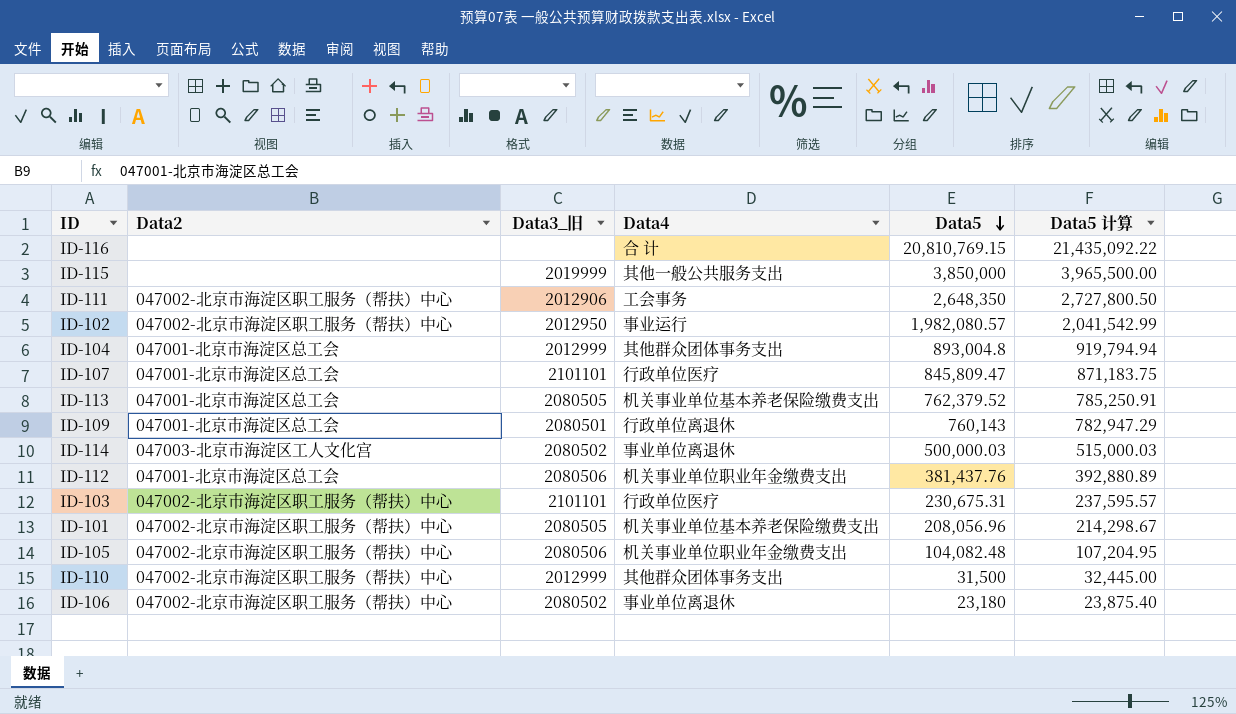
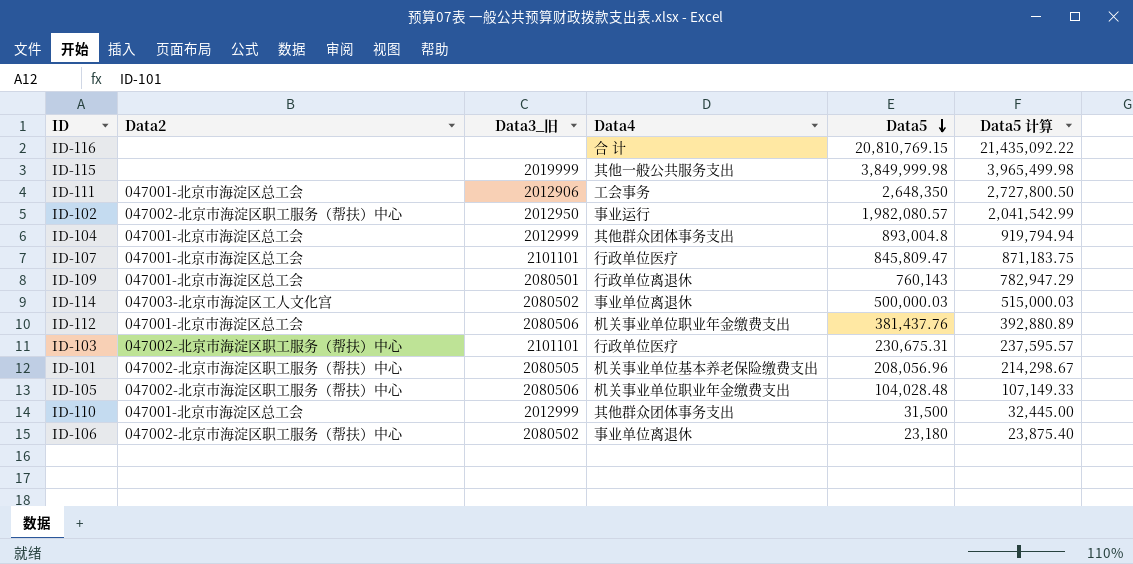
row ID-113: 047001-北京市海淀区总工会 | 2080505 | 机关事业单位基本养老保险缴费支出 | 762,379.52 | 785,250.91 -> none
ID-115 | Data5: 3,850,000 -> 3,849,999.98
ID-115 | Data5 计算: 3,965,500.00 -> 3,965,499.98
ID-111 | Data2: 047002-北京市海淀区职工服务（帮扶）中心 -> 047001-北京市海淀区总工会
ID-105 | Data5: 104,082.48 -> 104,028.48
ID-105 | Data5 计算: 107,204.95 -> 107,149.33
ID-110 | Data2: 047002-北京市海淀区职工服务（帮扶）中心 -> 047001-北京市海淀区总工会

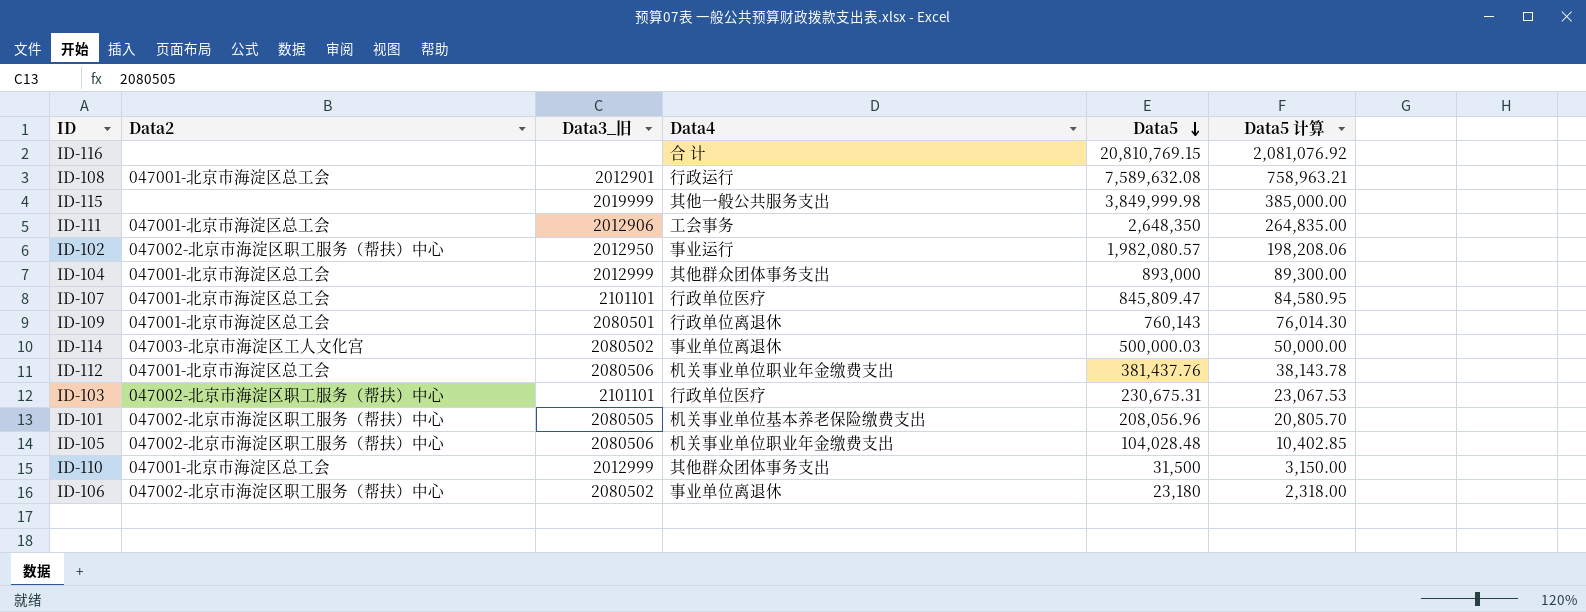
column Data5 计算 | formula: [Data5] * 1.03 -> [Data5] * 0.1
row ID-108: none -> 047001-北京市海淀区总工会 | 2012901 | 行政运行 | 7,589,632.08 | 758,963.21
ID-104 | Data5: 893,004.8 -> 893,000

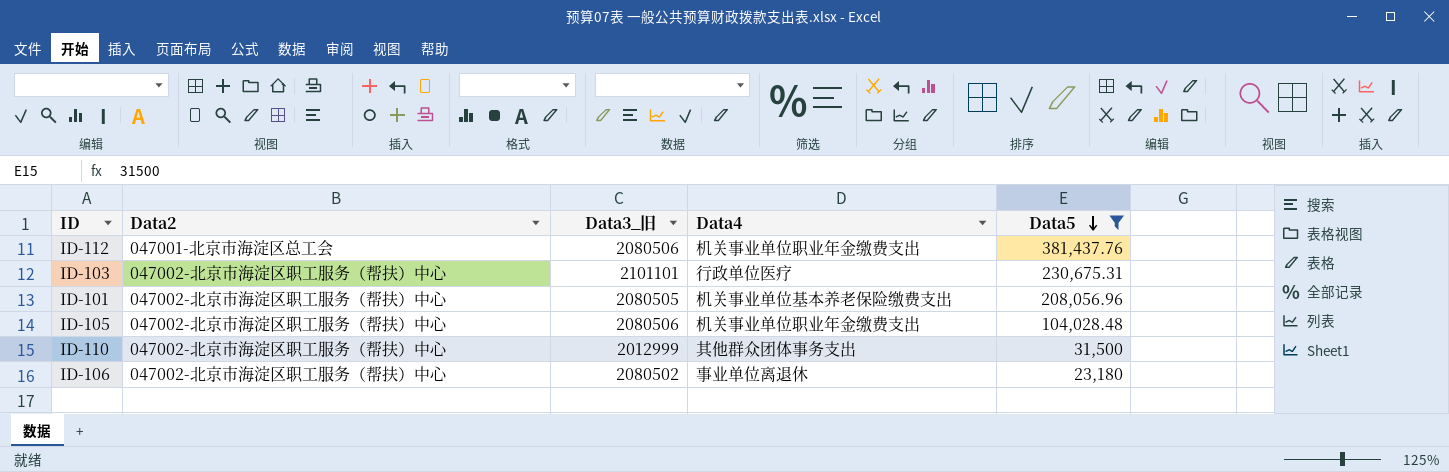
filter: none -> Data5 <= 381,437.76
column Data5 计算 | formula: [Data5] * 0.1 -> none
ID-110 | Data2: 047001-北京市海淀区总工会 -> 047002-北京市海淀区职工服务（帮扶）中心

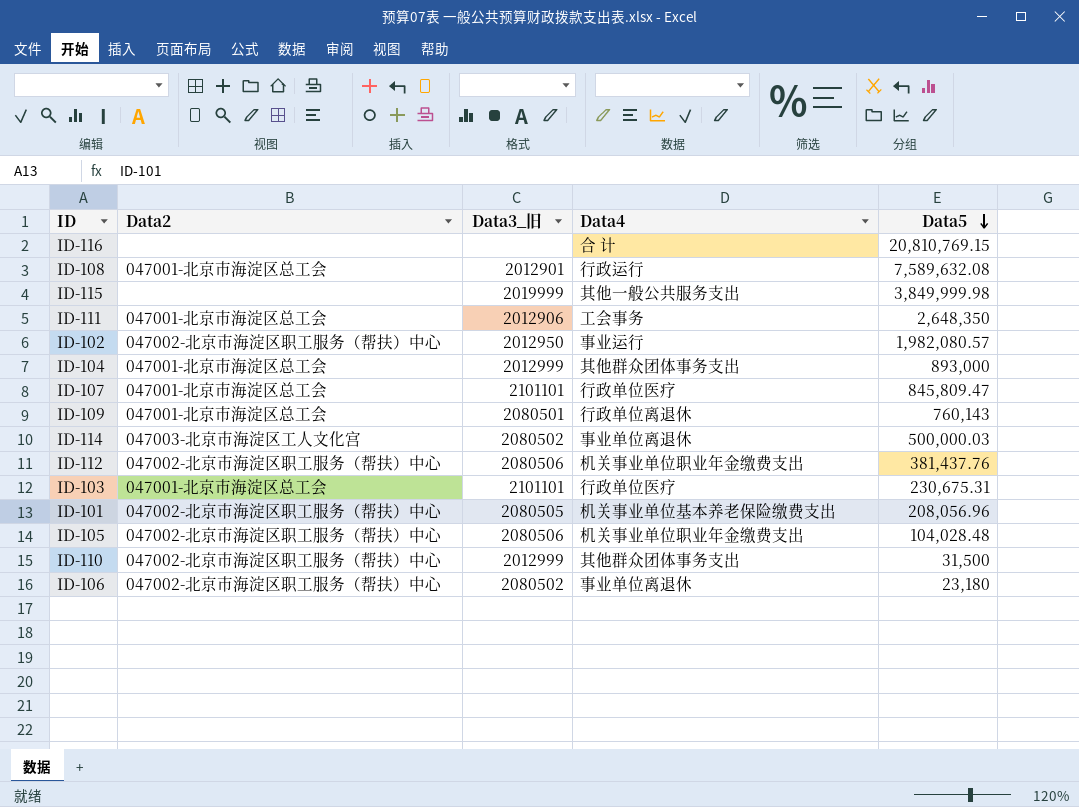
filter: Data5 <= 381,437.76 -> none
ID-112 | Data2: 047001-北京市海淀区总工会 -> 047002-北京市海淀区职工服务（帮扶）中心
ID-103 | Data2: 047002-北京市海淀区职工服务（帮扶）中心 -> 047001-北京市海淀区总工会

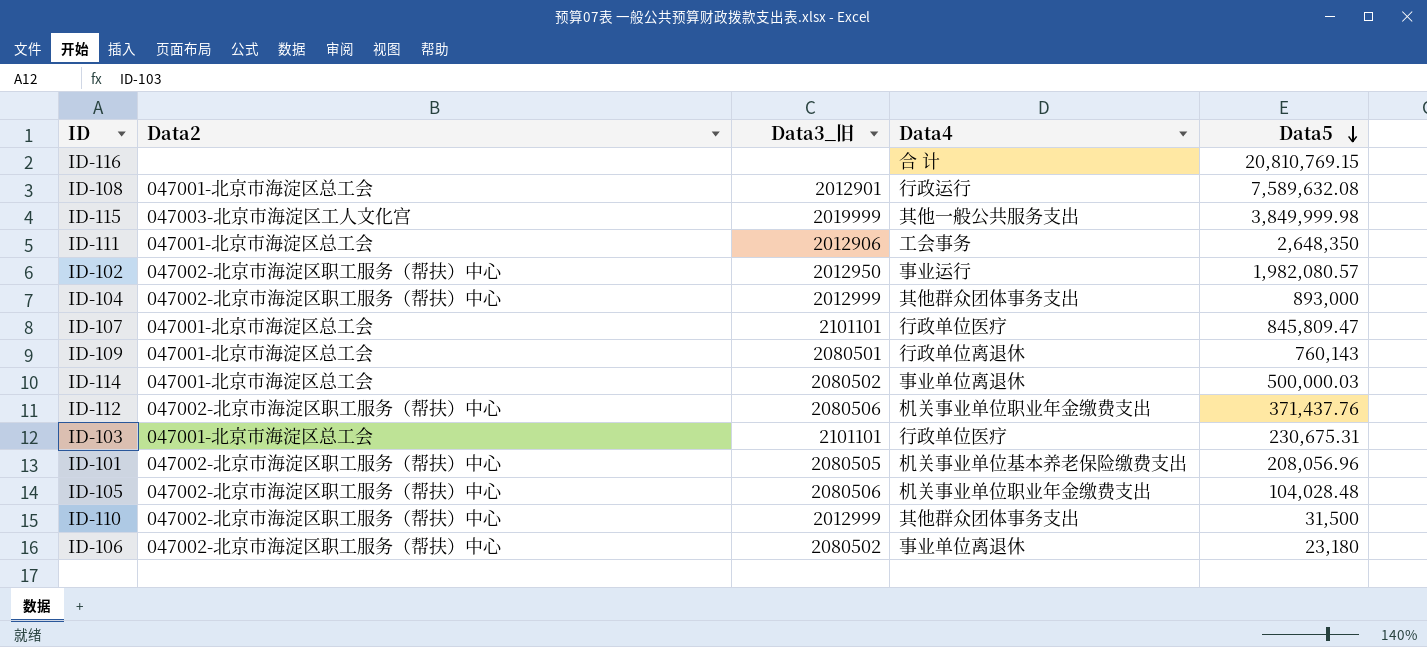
ID-115 | Data2: none -> 047003-北京市海淀区工人文化宫
ID-104 | Data2: 047001-北京市海淀区总工会 -> 047002-北京市海淀区职工服务（帮扶）中心
ID-114 | Data2: 047003-北京市海淀区工人文化宫 -> 047001-北京市海淀区总工会
ID-112 | Data5: 381,437.76 -> 371,437.76

